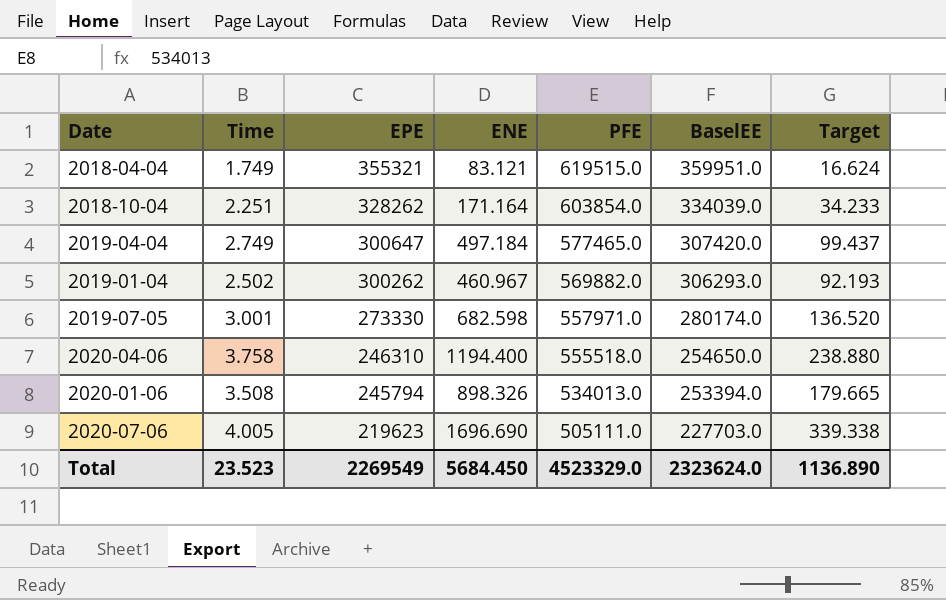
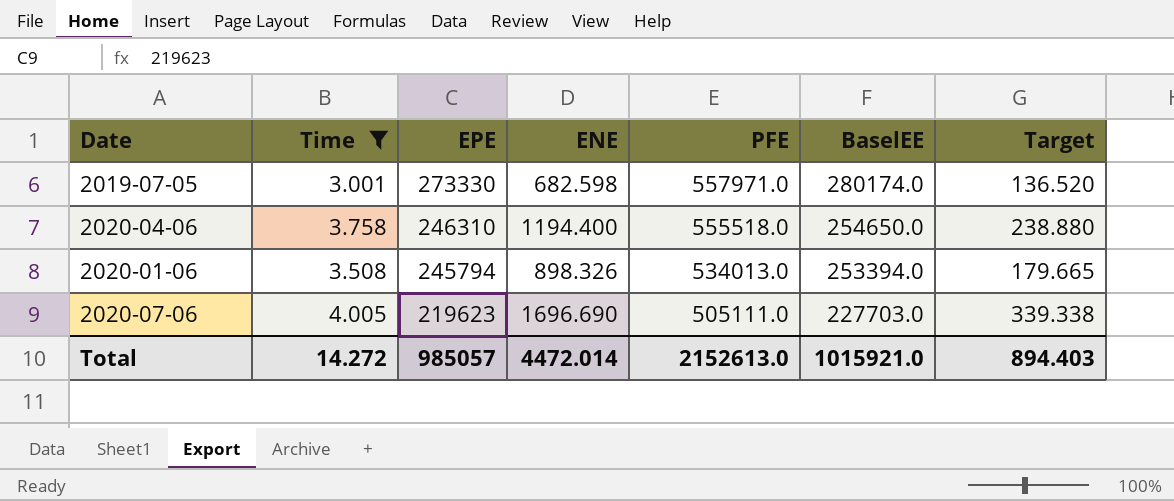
filter: none -> Time >= 3.001
Total | Time: 23.523 -> 14.272
Total | EPE: 2269549 -> 985057
Total | ENE: 5684.450 -> 4472.014
Total | PFE: 4523329.0 -> 2152613.0
Total | BaselEE: 2323624.0 -> 1015921.0
Total | Target: 1136.890 -> 894.403

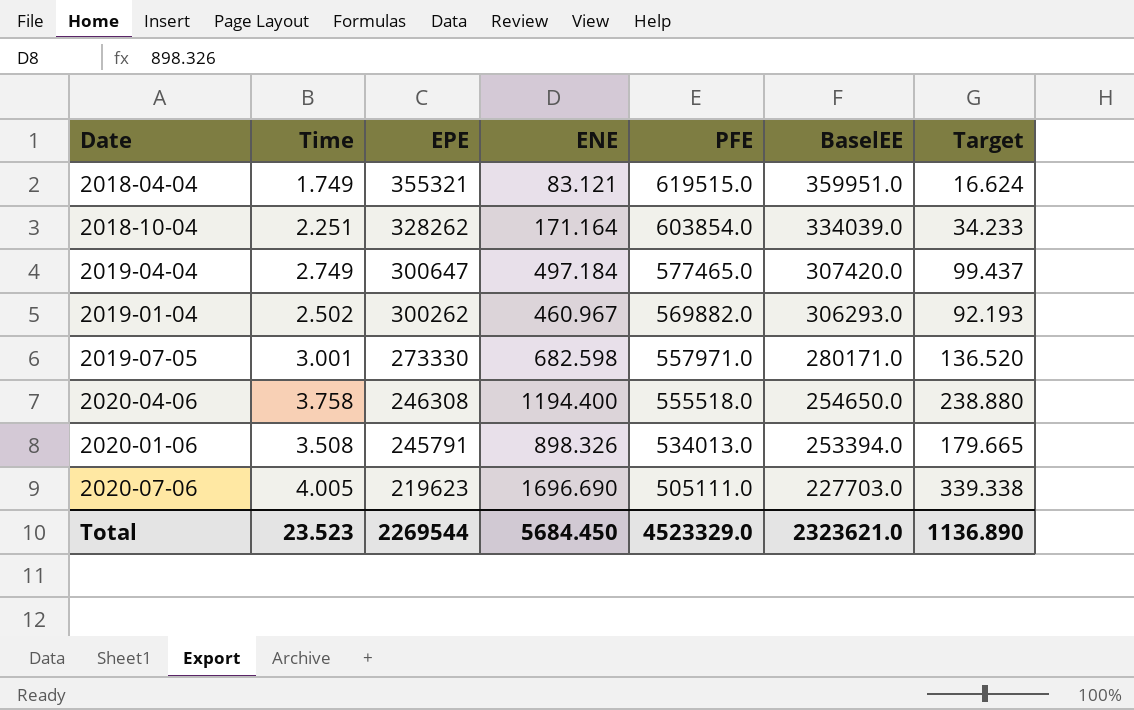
filter: Time >= 3.001 -> none
2019-07-05 | BaselEE: 280174.0 -> 280171.0
2020-04-06 | EPE: 246310 -> 246308
2020-01-06 | EPE: 245794 -> 245791
Total | Time: 14.272 -> 23.523
Total | EPE: 985057 -> 2269544
Total | ENE: 4472.014 -> 5684.450
Total | PFE: 2152613.0 -> 4523329.0
Total | BaselEE: 1015921.0 -> 2323621.0
Total | Target: 894.403 -> 1136.890

